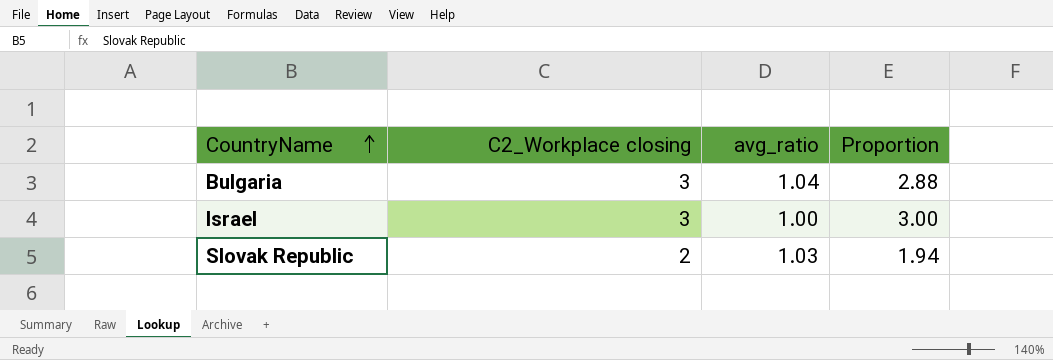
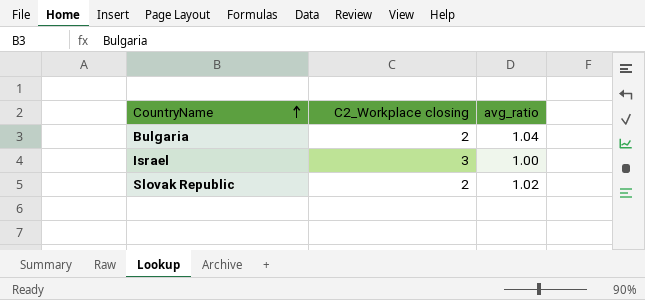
column Proportion | formula: [C2_Workplace closing] / [avg_ratio] -> none
Bulgaria | C2_Workplace closing: 3 -> 2
Slovak Republic | avg_ratio: 1.03 -> 1.02

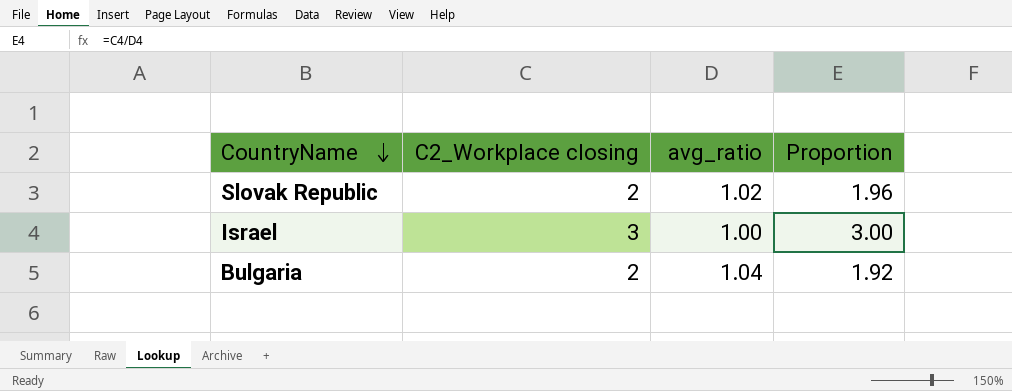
row order: CountryName ascending -> CountryName descending
column Proportion | formula: none -> [C2_Workplace closing] / [avg_ratio]

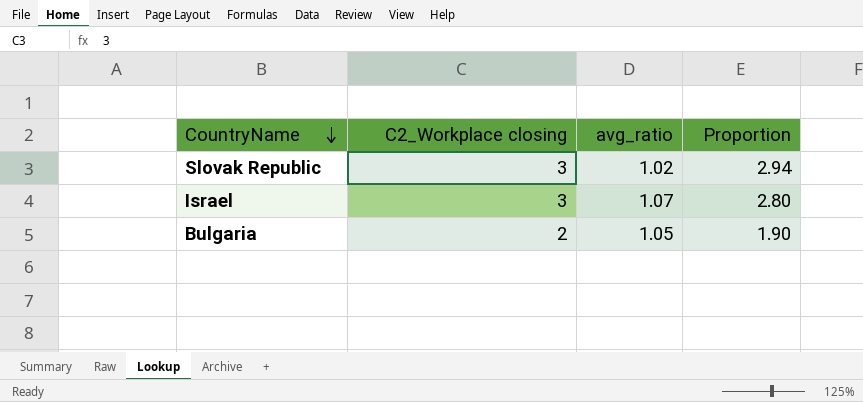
Slovak Republic | C2_Workplace closing: 2 -> 3
Slovak Republic | Proportion: 1.96 -> 2.94
Israel | avg_ratio: 1.00 -> 1.07
Israel | Proportion: 3.00 -> 2.80
Bulgaria | avg_ratio: 1.04 -> 1.05
Bulgaria | Proportion: 1.92 -> 1.90

